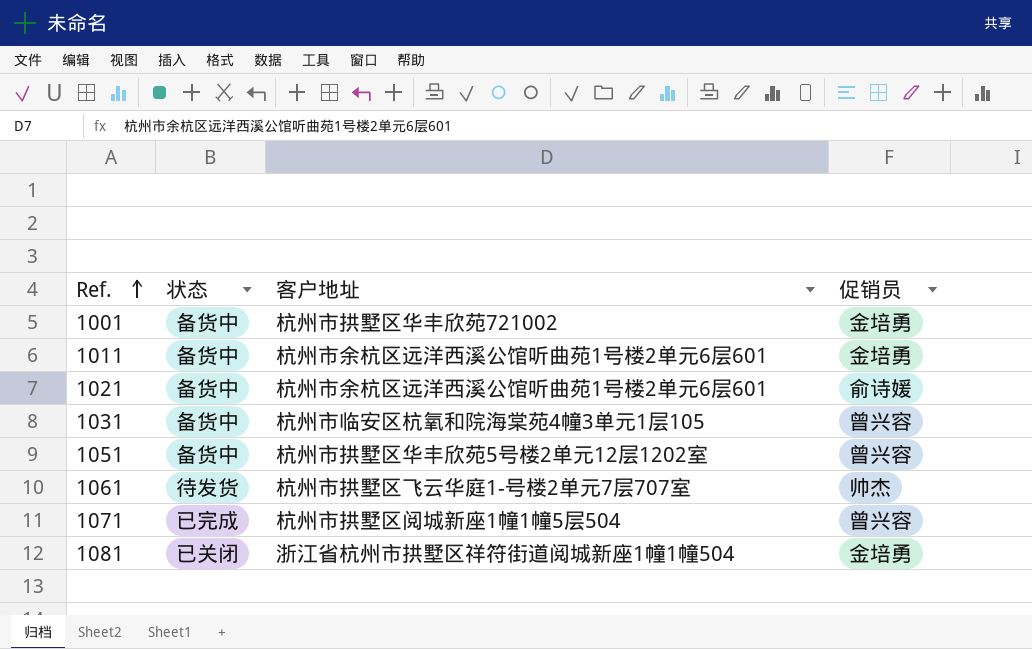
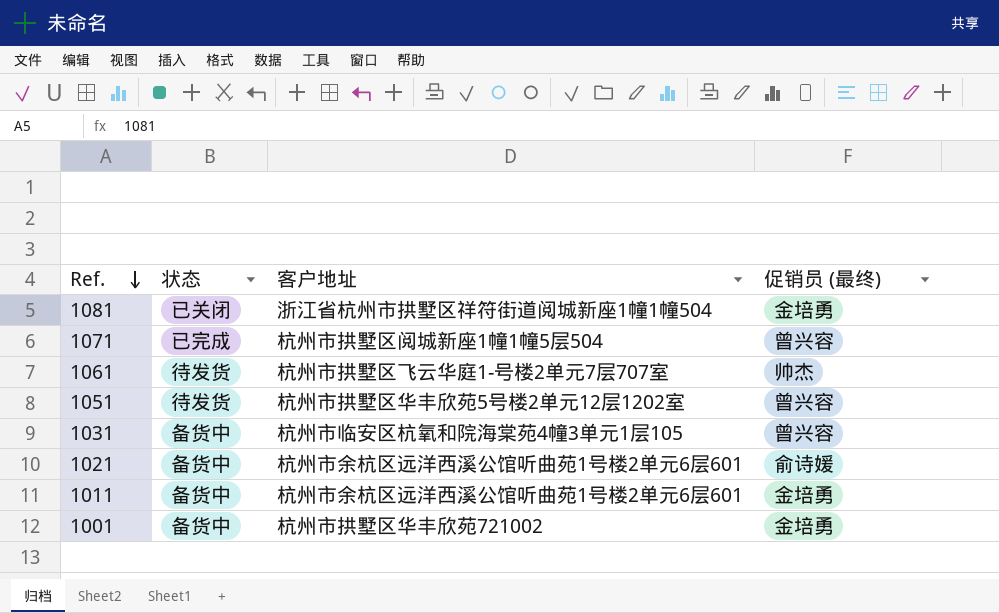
row order: Ref. ascending -> Ref. descending
column name: 促销员 -> 促销员 (最终)
1051 | 状态: 备货中 -> 待发货

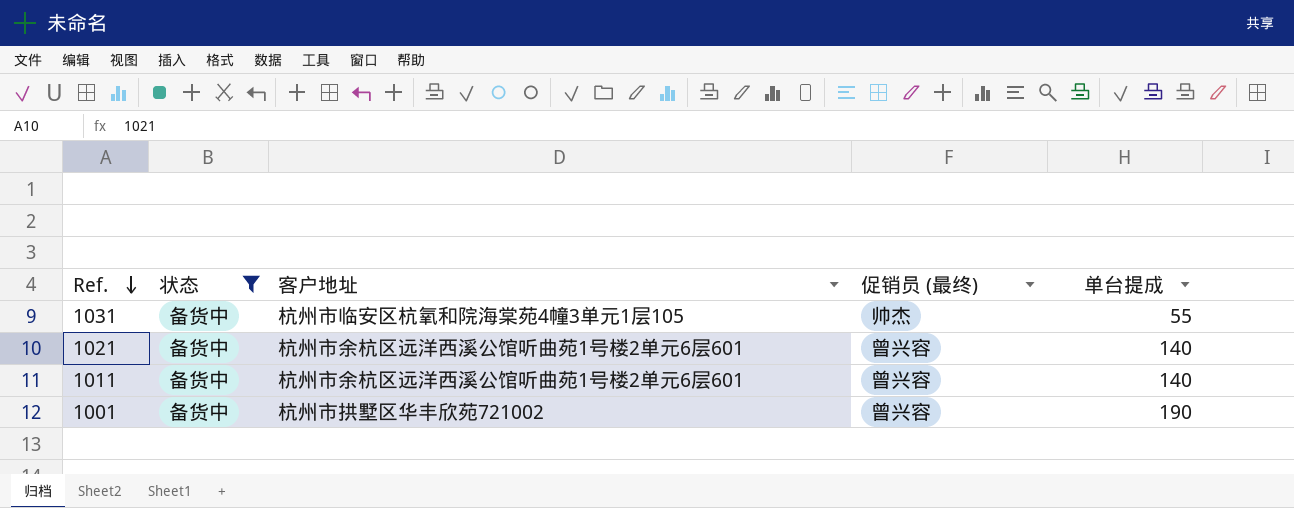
filter: none -> 状态 = 备货中
column 单台提成 | position: none -> 5
1031 | 促销员 (最终): 曾兴容 -> 帅杰
1021 | 促销员 (最终): 俞诗媛 -> 曾兴容
1011 | 促销员 (最终): 金培勇 -> 曾兴容
1001 | 促销员 (最终): 金培勇 -> 曾兴容

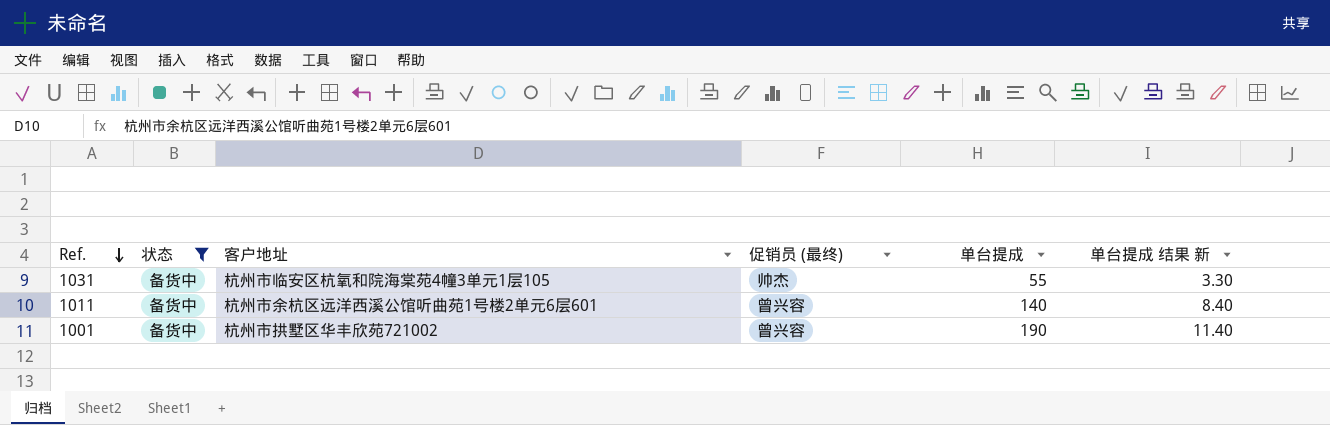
column 单台提成 结果 新 | formula: none -> [单台提成] * 0.06
row 1021: 备货中 | 杭州市余杭区远洋西溪公馆听曲苑1号楼2单元6层601 | 曾兴容 | 140 -> none

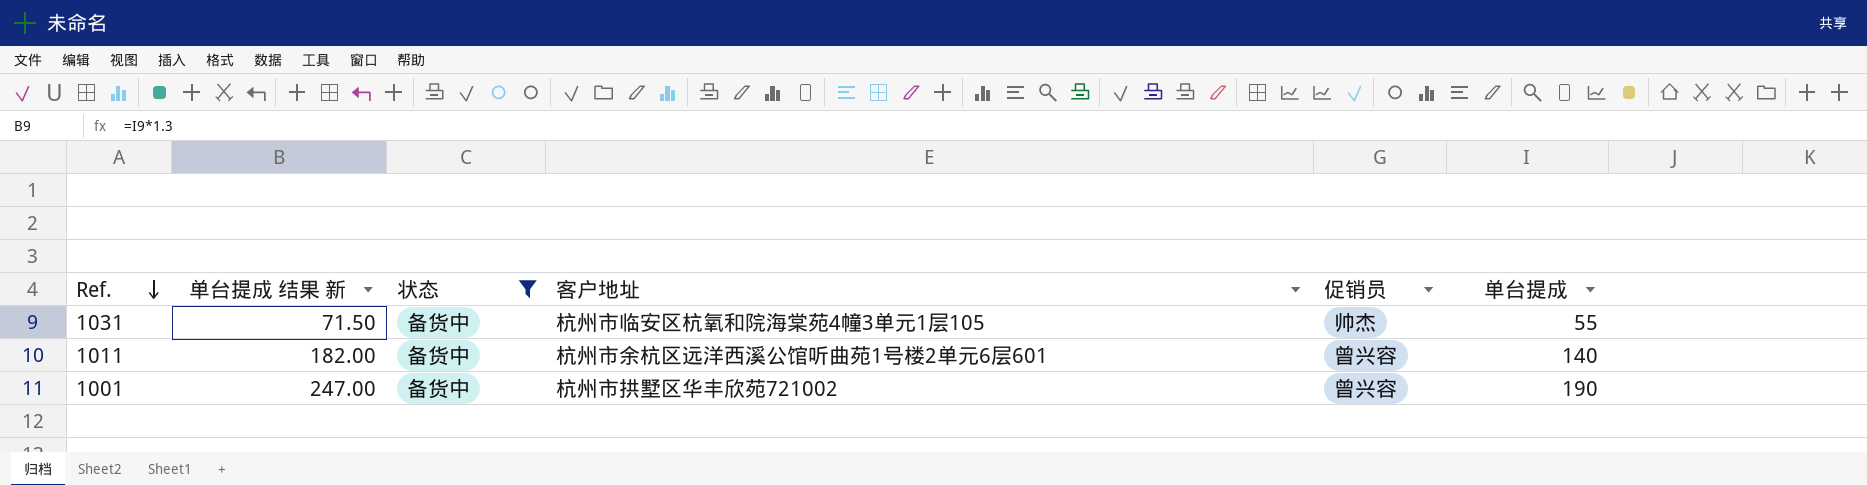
column 单台提成 结果 新 | formula: [单台提成] * 0.06 -> [单台提成] * 1.3
column 单台提成 结果 新 | position: 6 -> 2
column name: 促销员 (最终) -> 促销员

